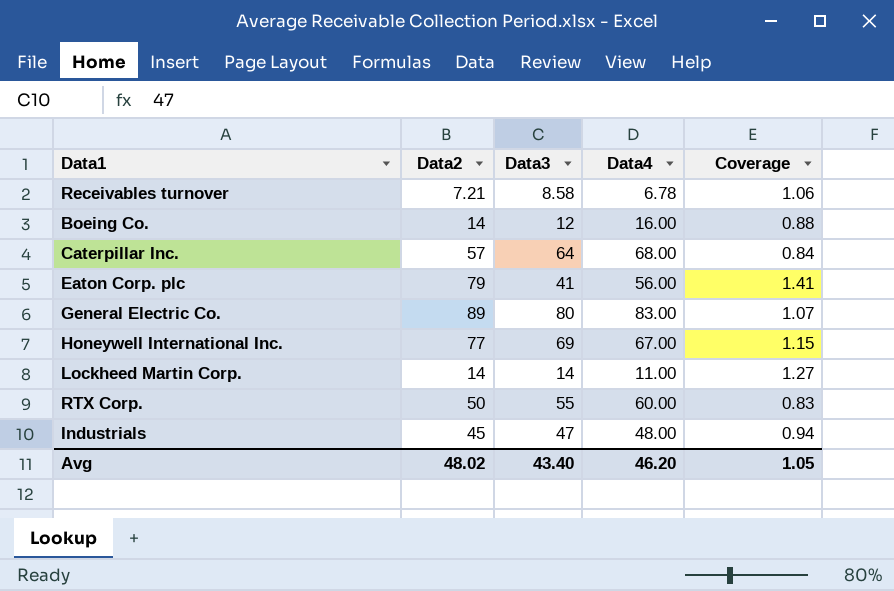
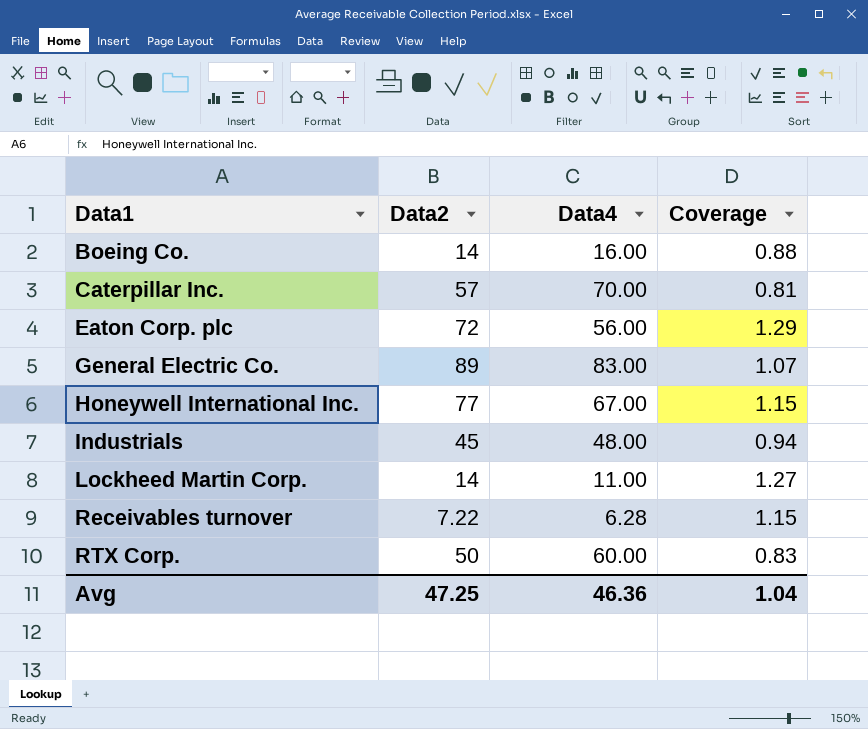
row order: none -> Data1 ascending
column Data3 | position: 3 -> none
Caterpillar Inc. | Data4: 68.00 -> 70.00
Caterpillar Inc. | Coverage: 0.84 -> 0.81
Eaton Corp. plc | Data2: 79 -> 72
Eaton Corp. plc | Coverage: 1.41 -> 1.29
Receivables turnover | Data2: 7.21 -> 7.22
Receivables turnover | Data4: 6.78 -> 6.28
Receivables turnover | Coverage: 1.06 -> 1.15
Avg | Data2: 48.02 -> 47.25
Avg | Data4: 46.20 -> 46.36
Avg | Coverage: 1.05 -> 1.04

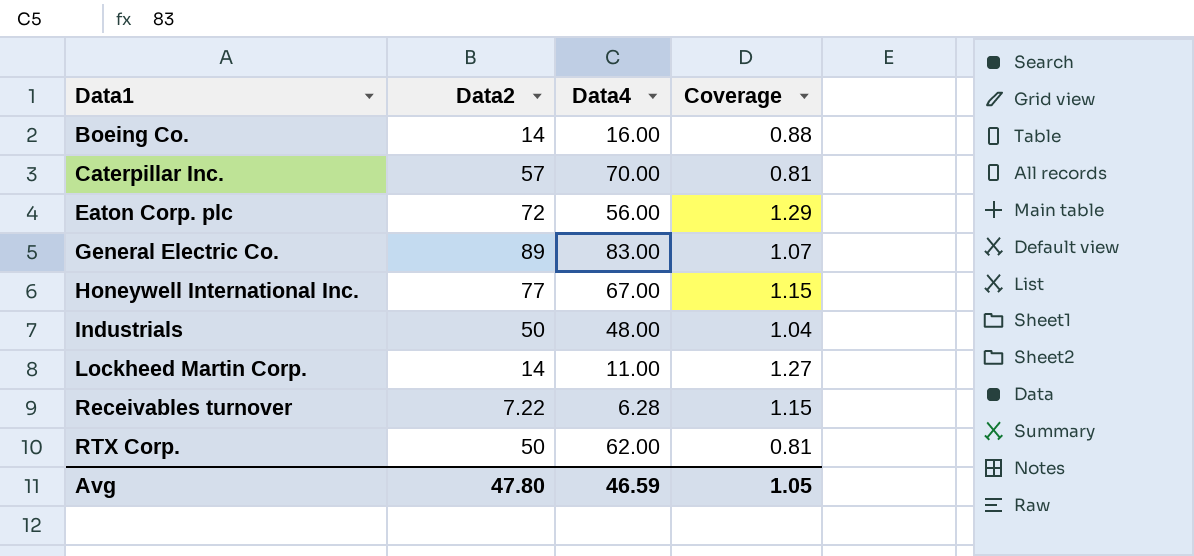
Industrials | Data2: 45 -> 50
Industrials | Coverage: 0.94 -> 1.04
RTX Corp. | Data4: 60.00 -> 62.00
RTX Corp. | Coverage: 0.83 -> 0.81
Avg | Data2: 47.25 -> 47.80
Avg | Data4: 46.36 -> 46.59
Avg | Coverage: 1.04 -> 1.05

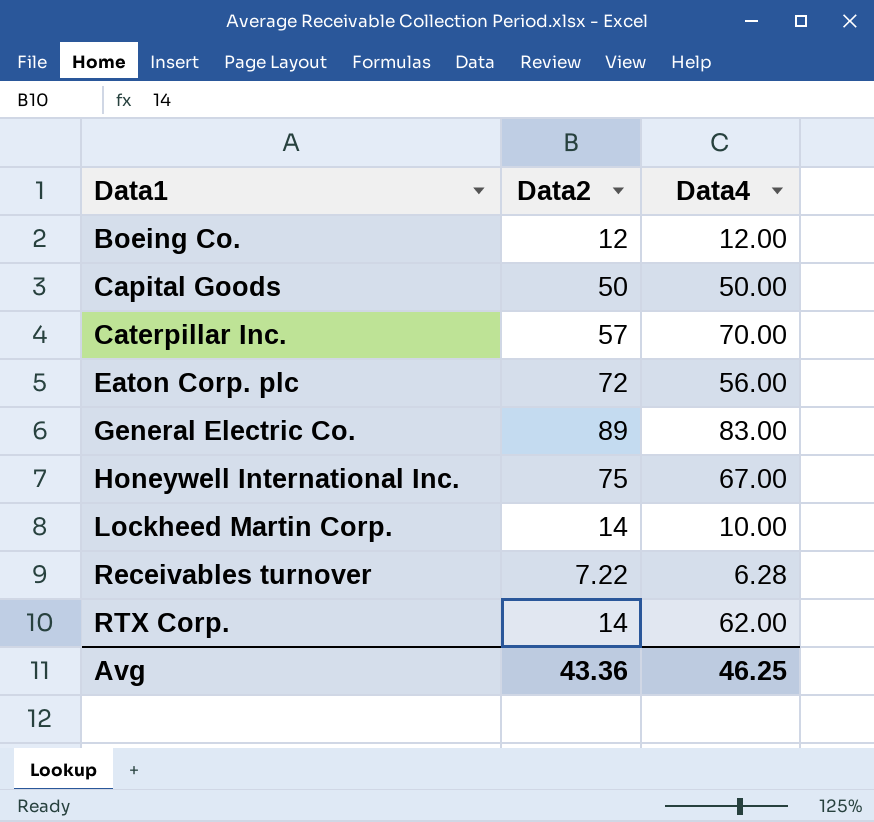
column Coverage | formula: [Data2] / [Data4] -> none
row Industrials: 50 | 48.00 | 1.04 -> none
Boeing Co. | Data2: 14 -> 12
Boeing Co. | Data4: 16.00 -> 12.00
row Capital Goods: none -> 50 | 50.00
Honeywell International Inc. | Data2: 77 -> 75
Lockheed Martin Corp. | Data4: 11.00 -> 10.00
RTX Corp. | Data2: 50 -> 14
Avg | Data2: 47.80 -> 43.36
Avg | Data4: 46.59 -> 46.25

